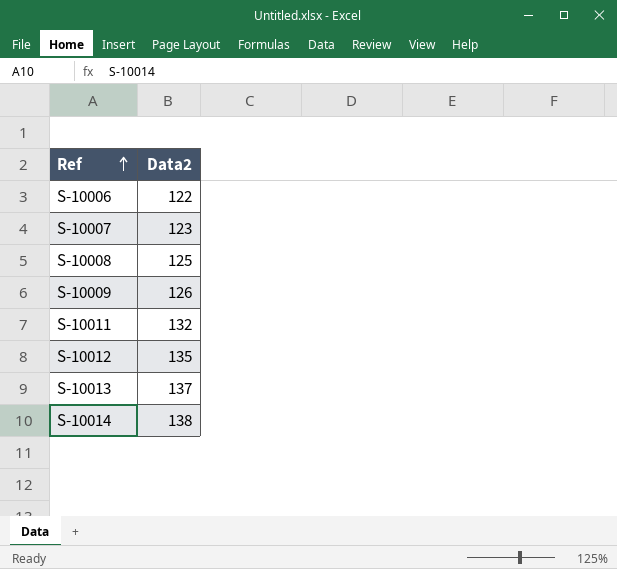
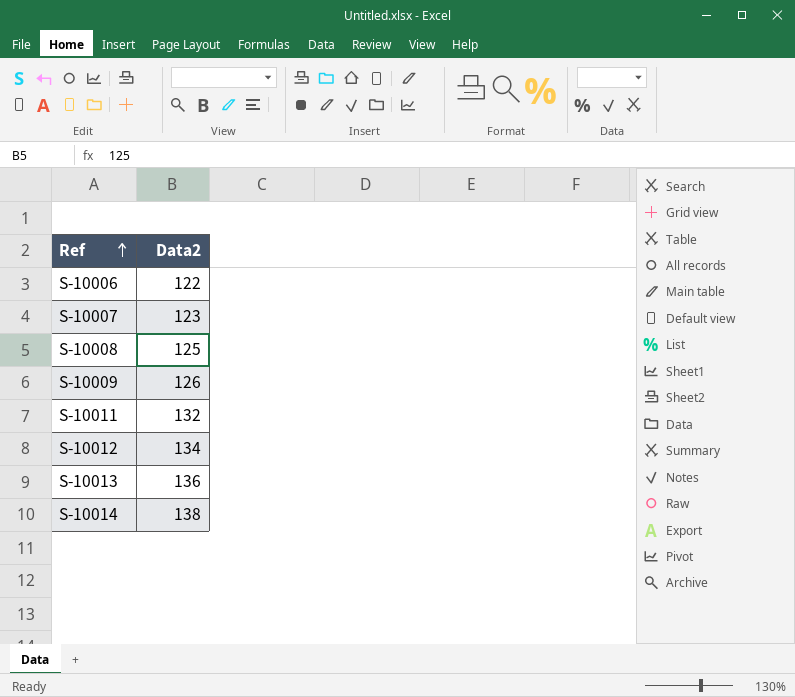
S-10012 | Data2: 135 -> 134
S-10013 | Data2: 137 -> 136

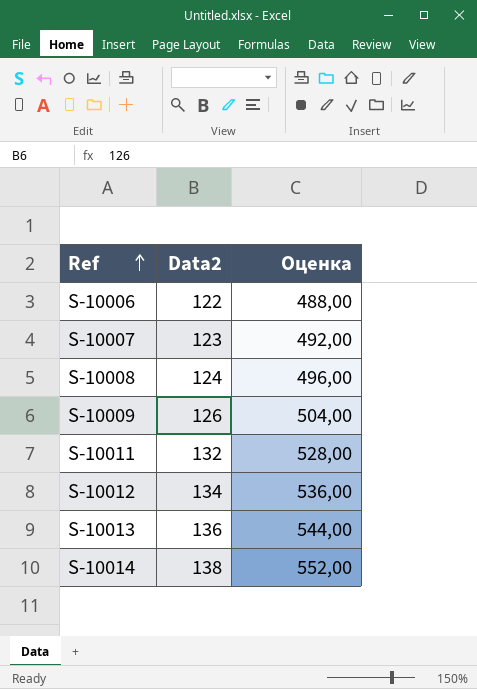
column Оценка | formula: none -> [Data2] * 4
S-10008 | Data2: 125 -> 124

